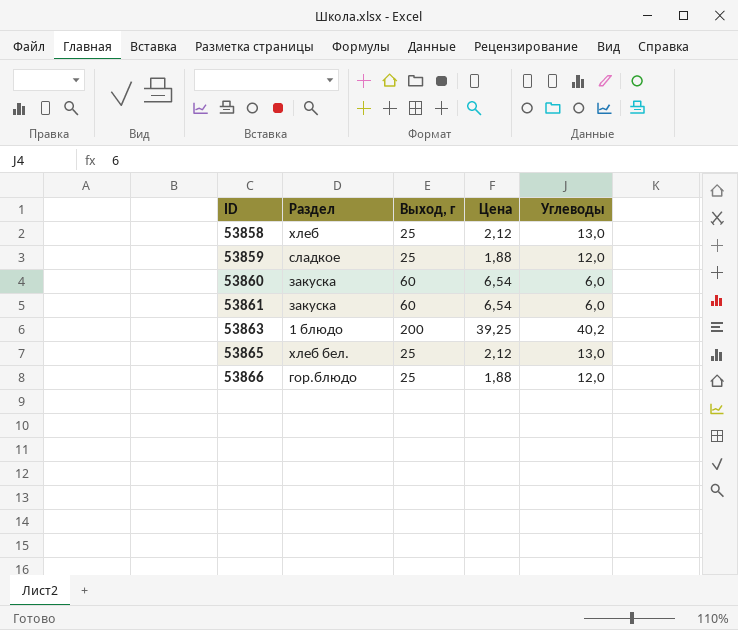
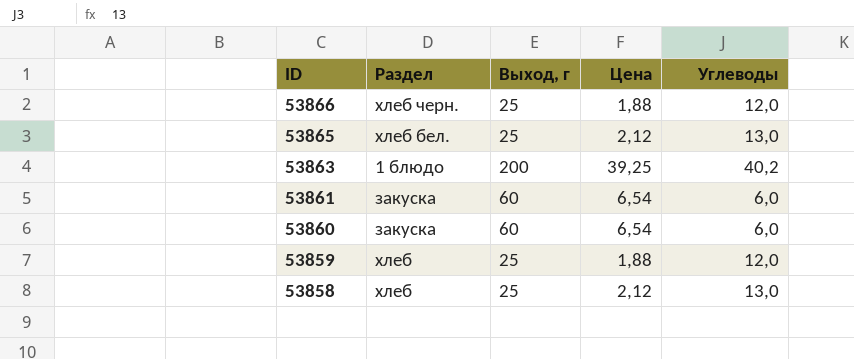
row order: ID ascending -> ID descending
53866 | Раздел: гор.блюдо -> хлеб черн.
53859 | Раздел: сладкое -> хлеб

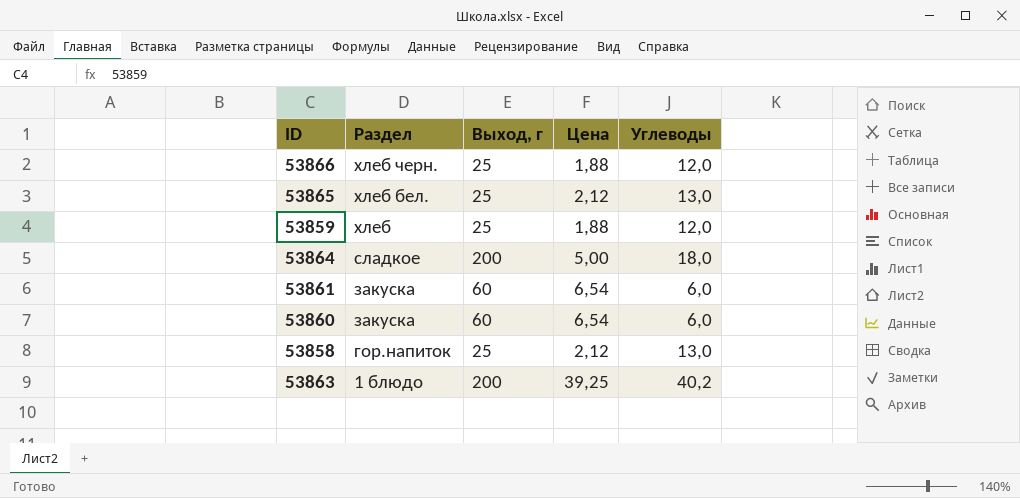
row order: ID descending -> Раздел descending
row 53864: none -> сладкое | 200 | 5,00 | 18,0
53858 | Раздел: хлеб -> гор.напиток

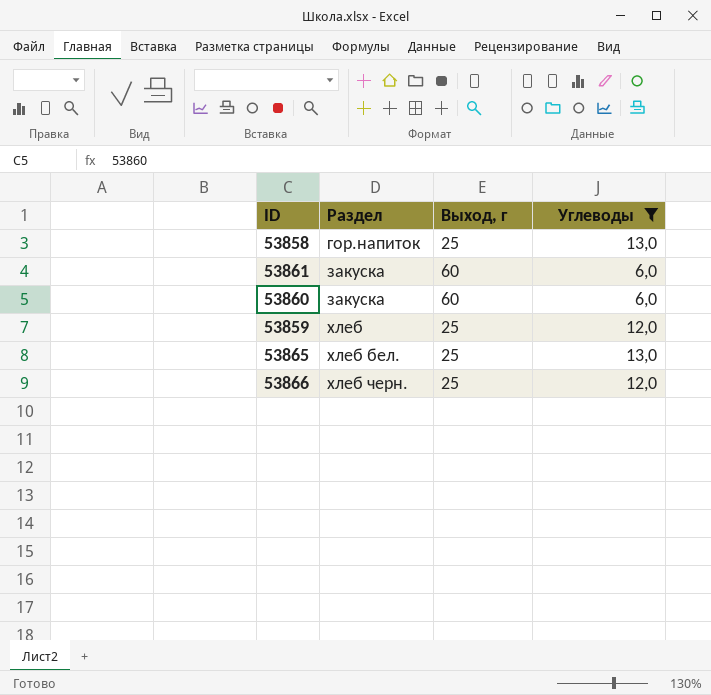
filter: none -> Углеводы <= 13,0
row order: Раздел descending -> Раздел ascending
column Цена | position: 4 -> none

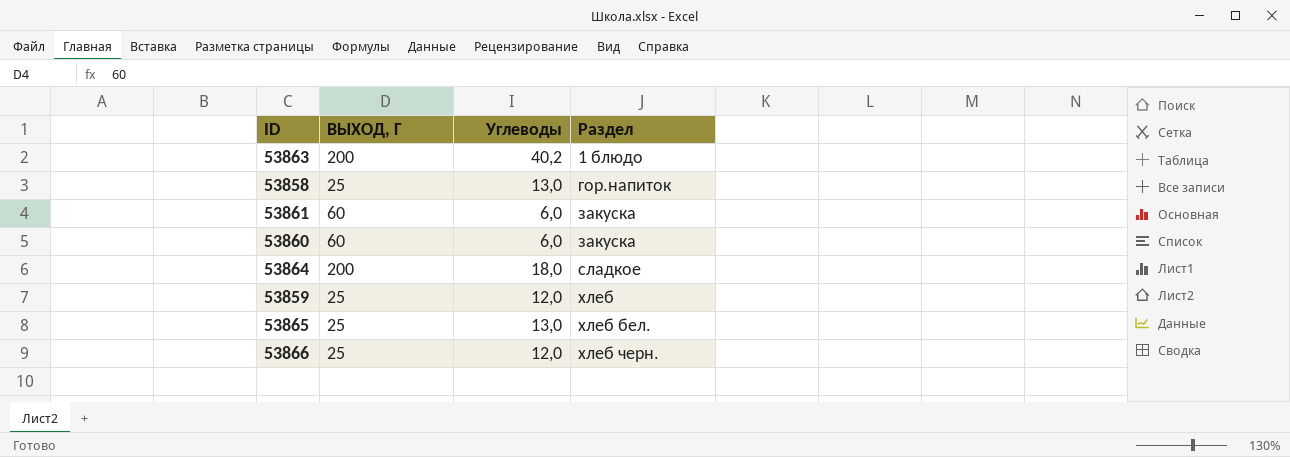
filter: Углеводы <= 13,0 -> none
column name: Выход, г -> ВЫХОД, Г
column Раздел | position: 2 -> 4

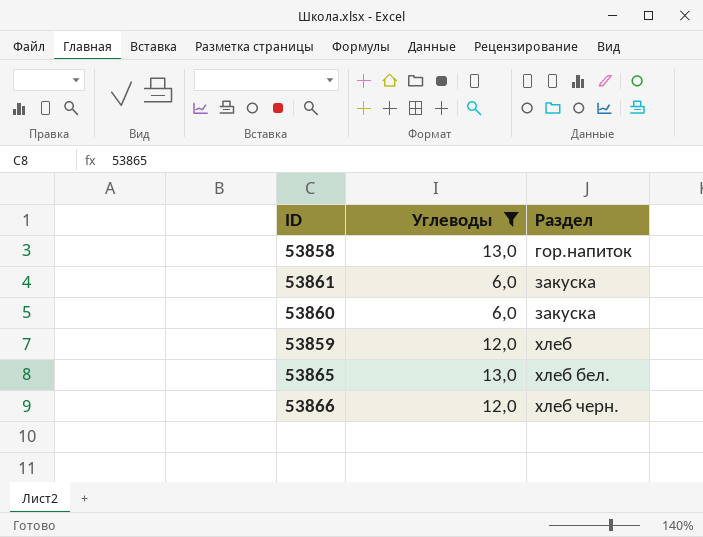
filter: none -> Углеводы <= 13,0
column ВЫХОД, Г | position: 2 -> none

